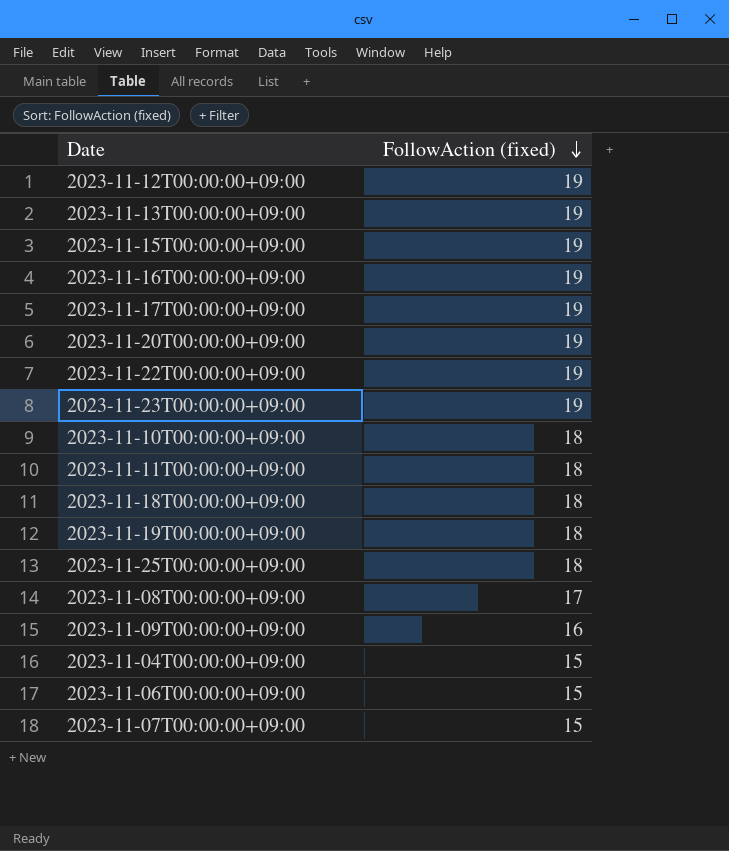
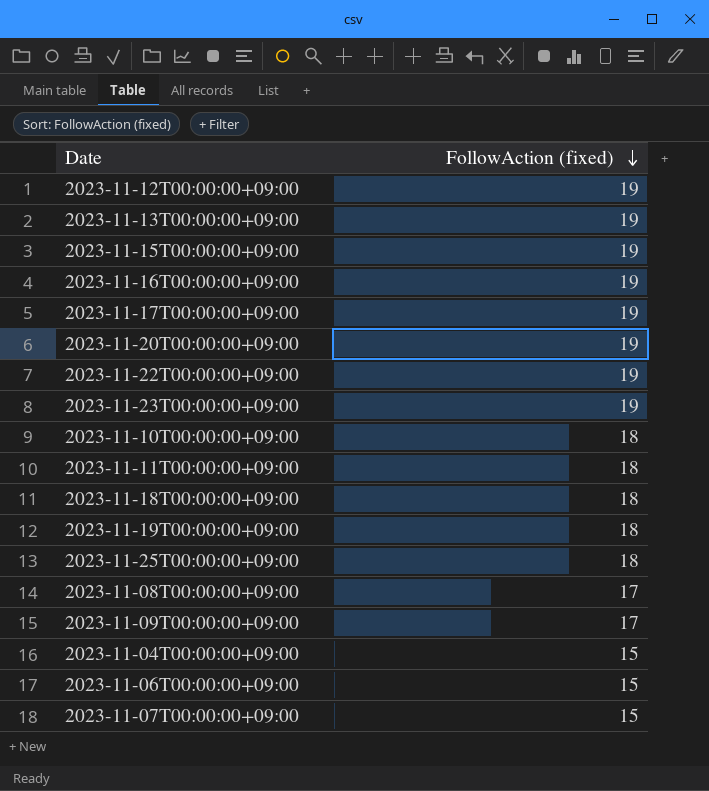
2023-11-09T00:00:00+09:00 | FollowAction (fixed): 16 -> 17

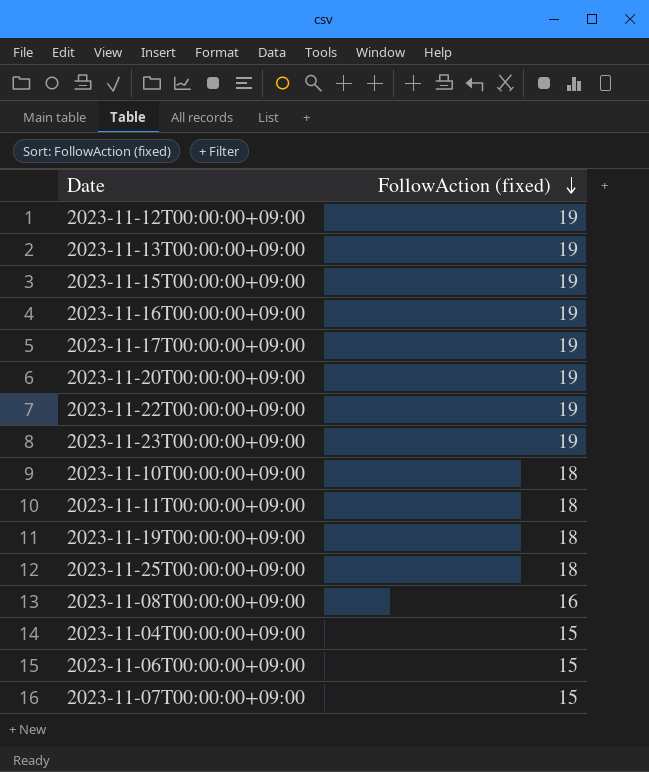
row 2023-11-18T00:00:00+09:00: 18 -> none
row 2023-11-09T00:00:00+09:00: 17 -> none
2023-11-08T00:00:00+09:00 | FollowAction (fixed): 17 -> 16

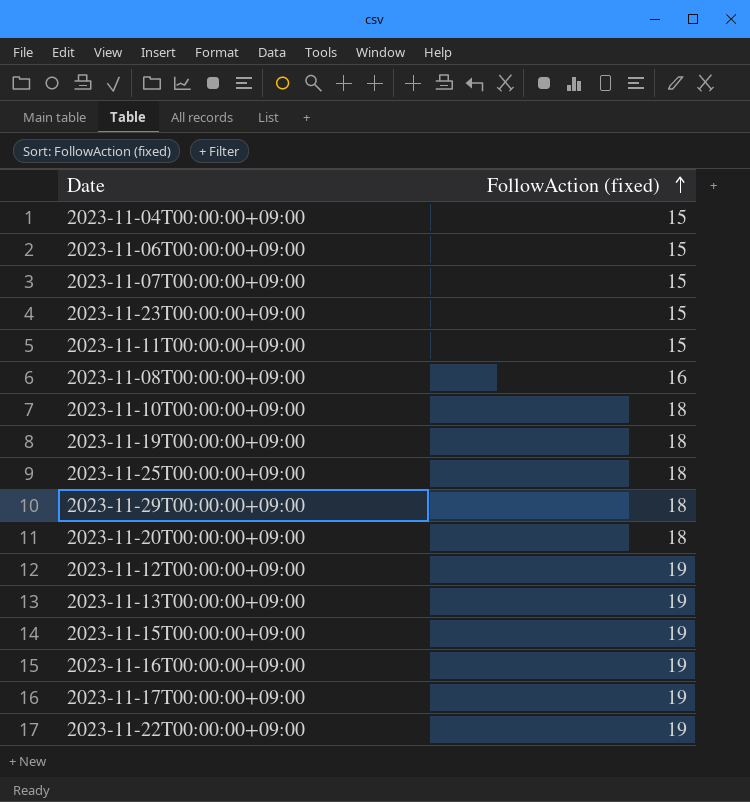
row order: FollowAction (fixed) descending -> FollowAction (fixed) ascending
2023-11-23T00:00:00+09:00 | FollowAction (fixed): 19 -> 15
2023-11-11T00:00:00+09:00 | FollowAction (fixed): 18 -> 15
row 2023-11-29T00:00:00+09:00: none -> 18
2023-11-20T00:00:00+09:00 | FollowAction (fixed): 19 -> 18

